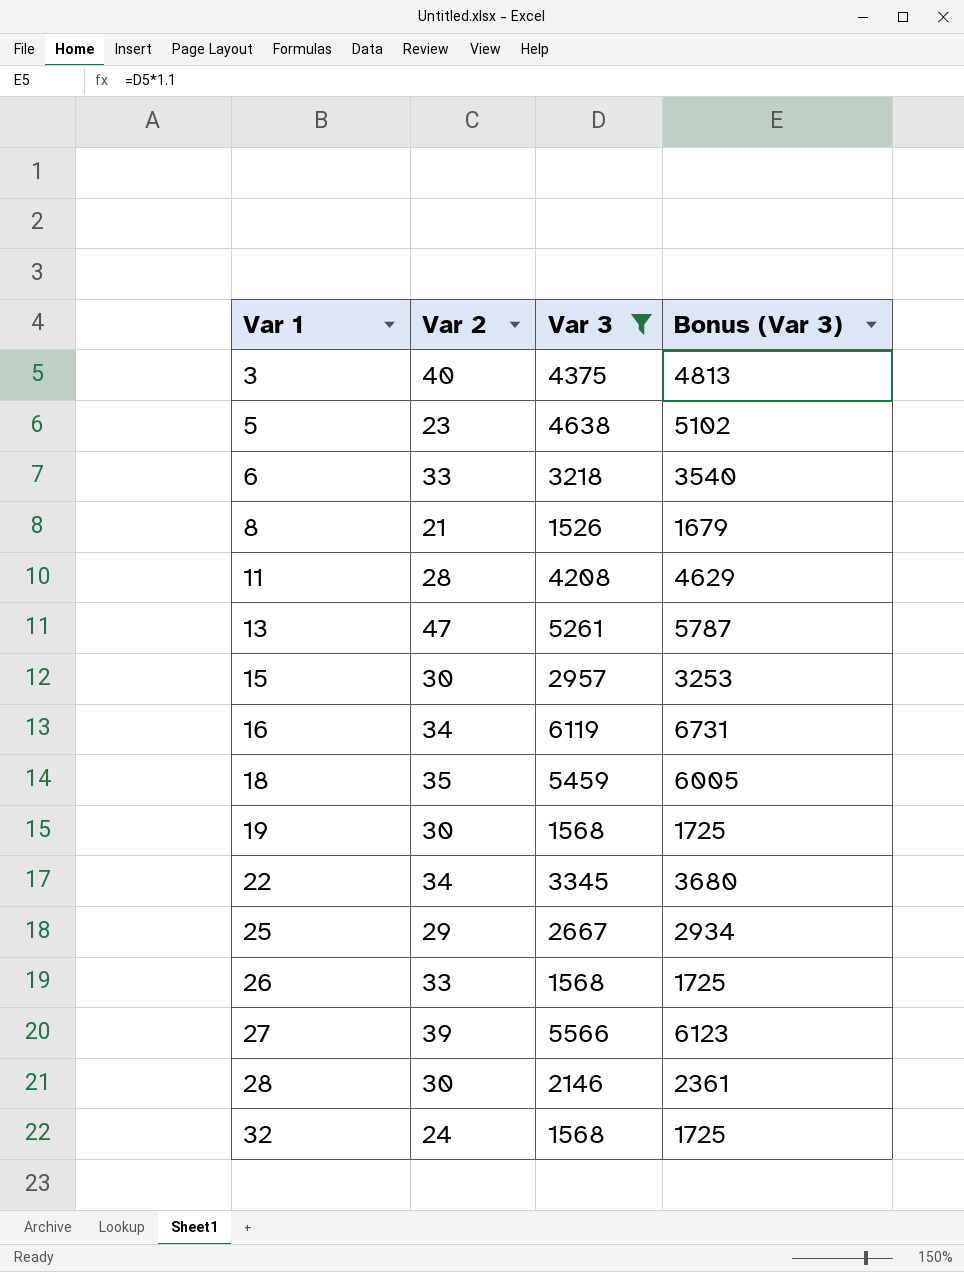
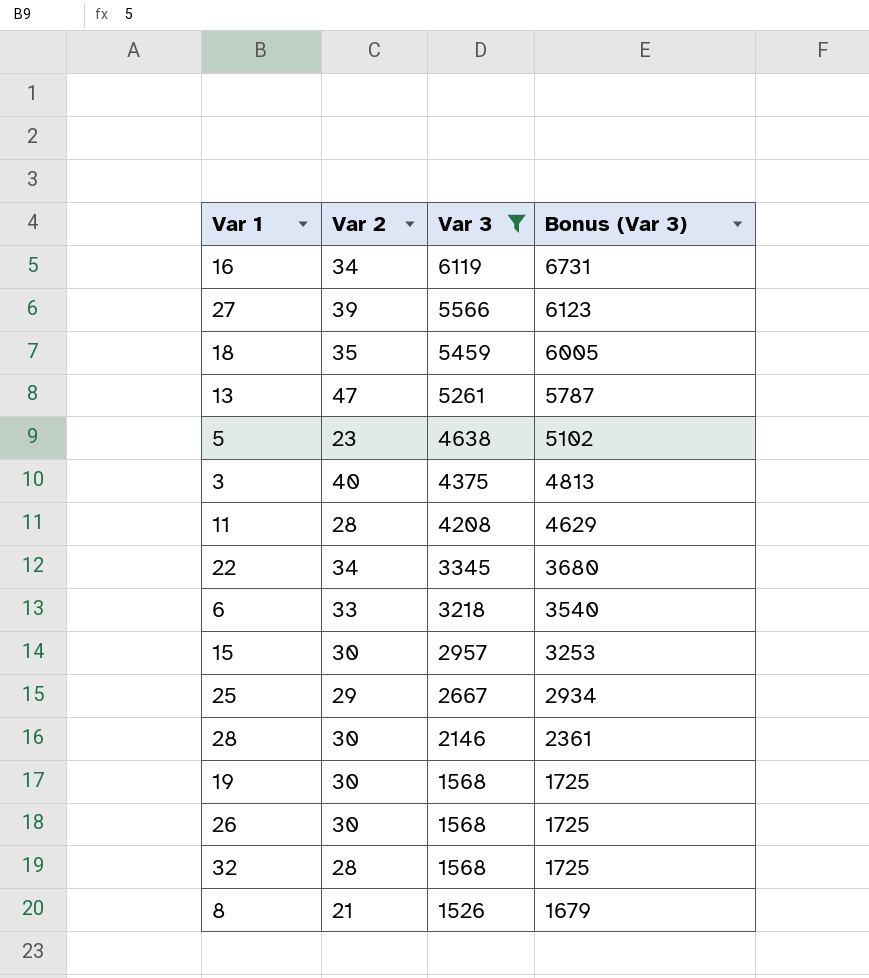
row order: Var 1 ascending -> Var 3 descending
26 | Var 2: 33 -> 30
32 | Var 2: 24 -> 28

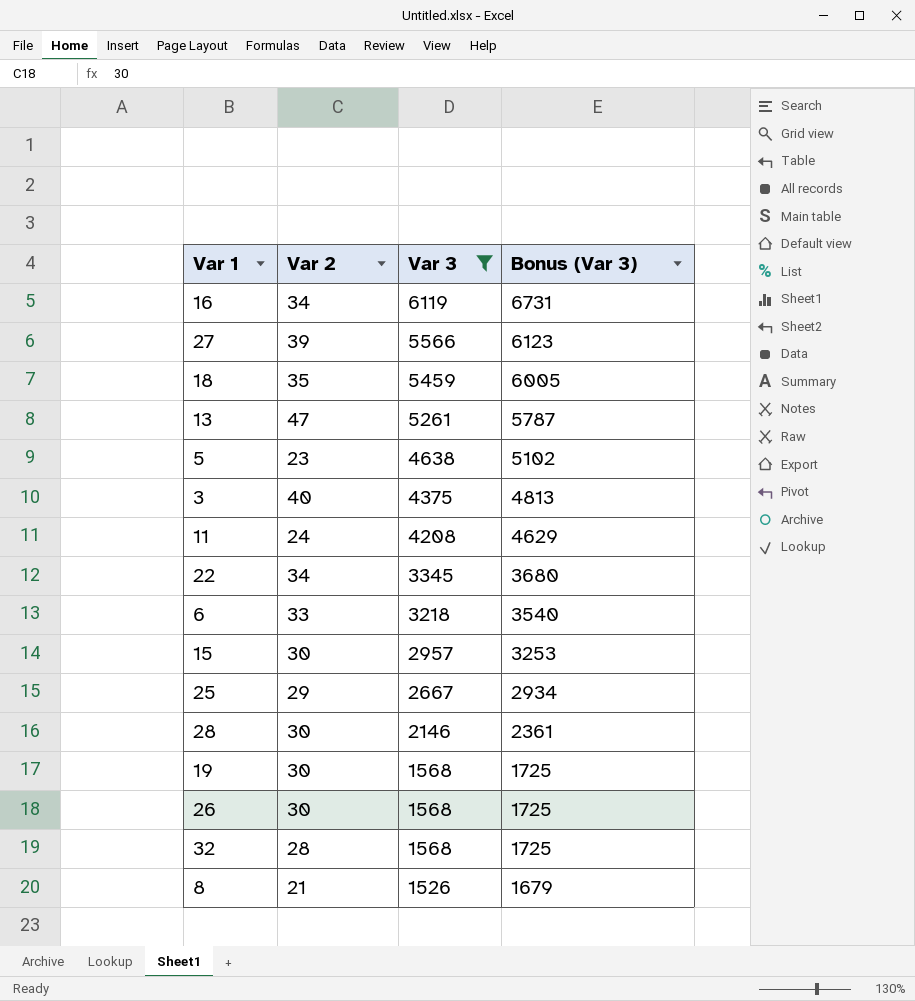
11 | Var 2: 28 -> 24

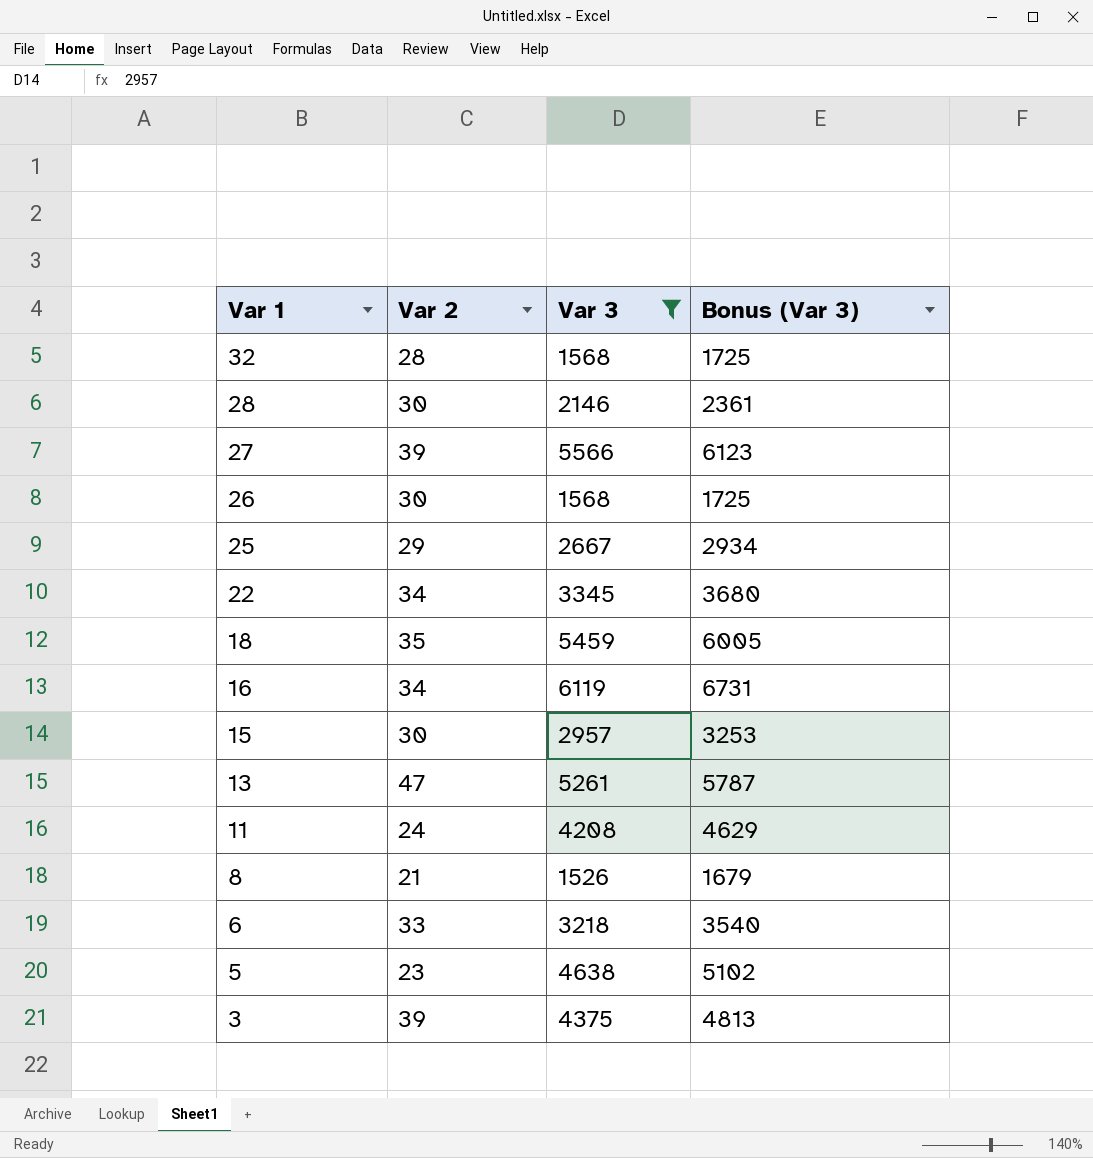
row order: Var 3 descending -> Var 1 descending
row 19: 30 | 1568 | 1725 -> none
3 | Var 2: 40 -> 39

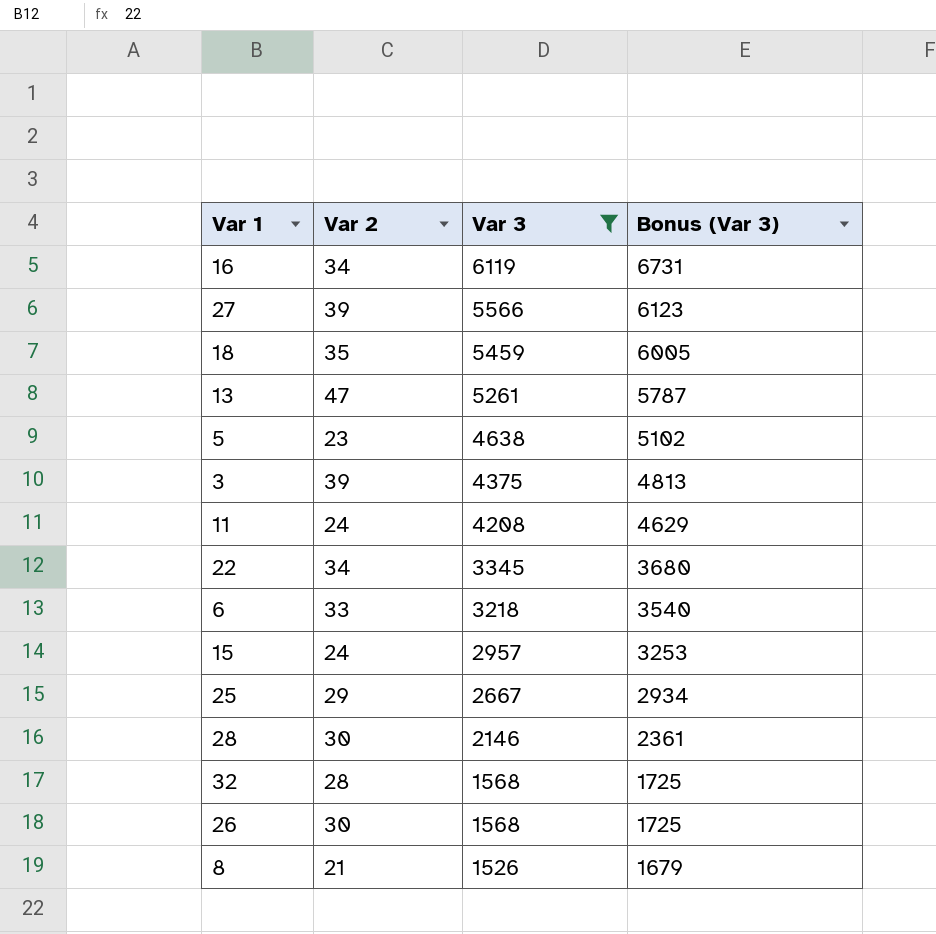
row order: Var 1 descending -> Var 3 descending
15 | Var 2: 30 -> 24

